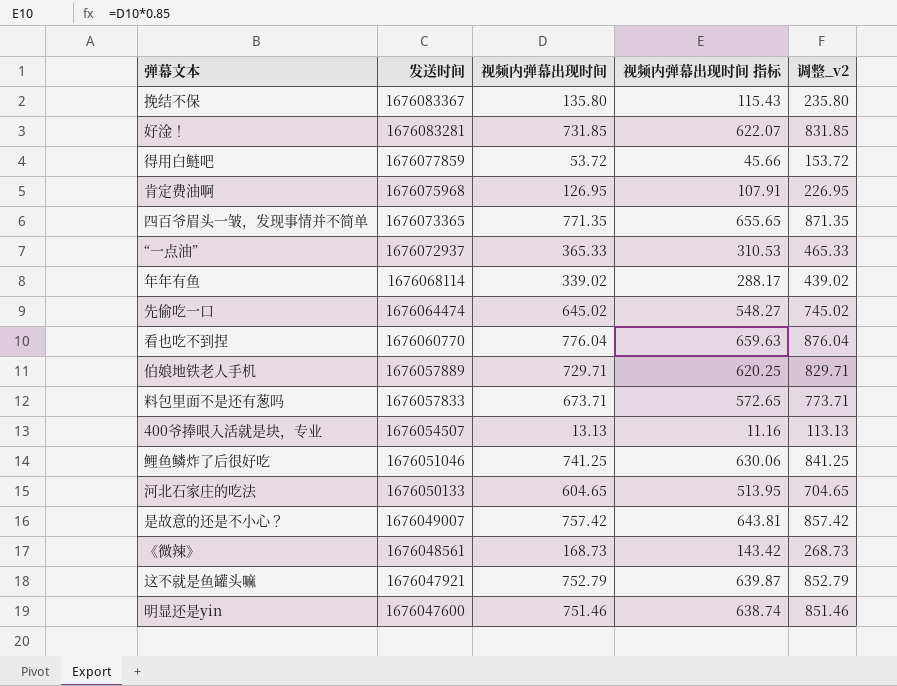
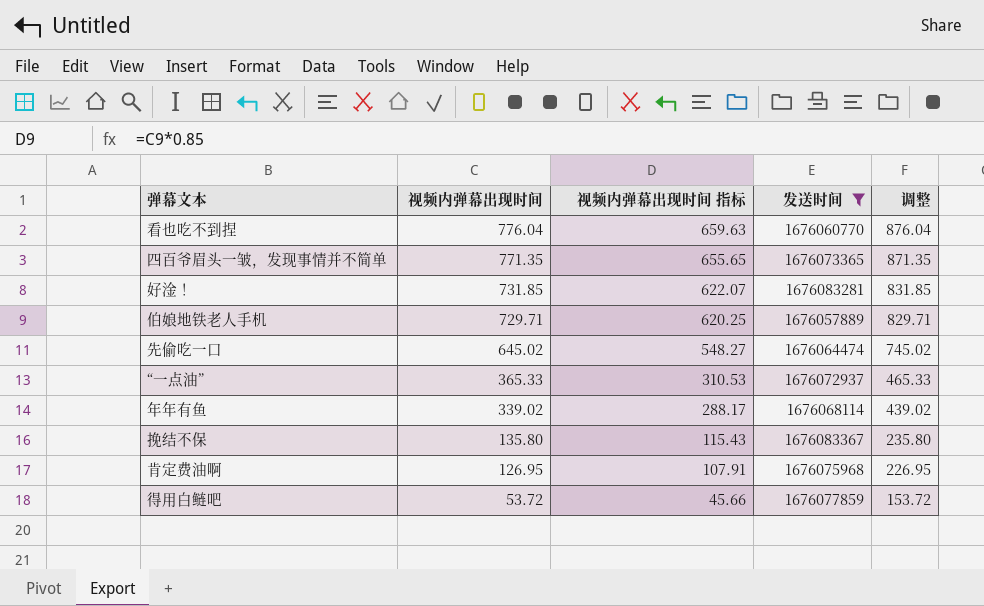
filter: none -> 发送时间 >= 1676057889
row order: 发送时间 descending -> 视频内弹幕出现时间 descending
column 发送时间 | position: 2 -> 4
column name: 调整_v2 -> 调整

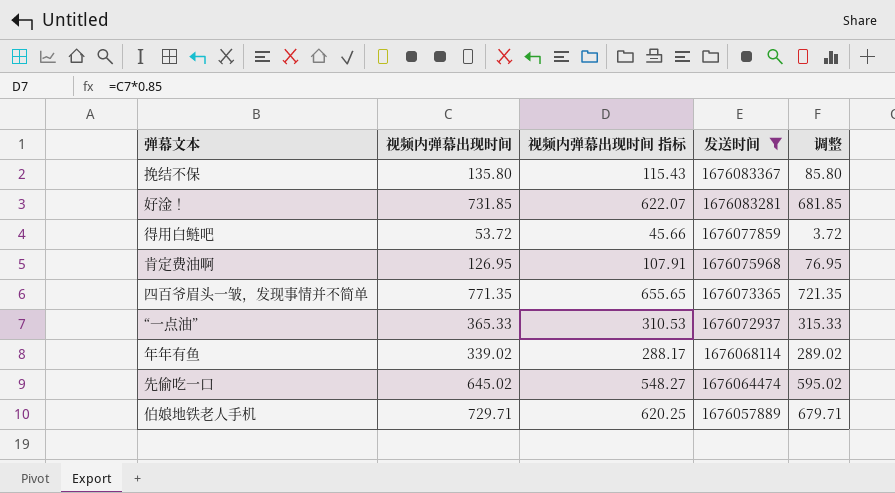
row order: 视频内弹幕出现时间 descending -> 发送时间 descending
column 调整 | formula: [视频内弹幕出现时间] + 100 -> [视频内弹幕出现时间] - 50
row 看也吃不到捏: 776.04 | 659.63 | 1676060770 | 876.04 -> none

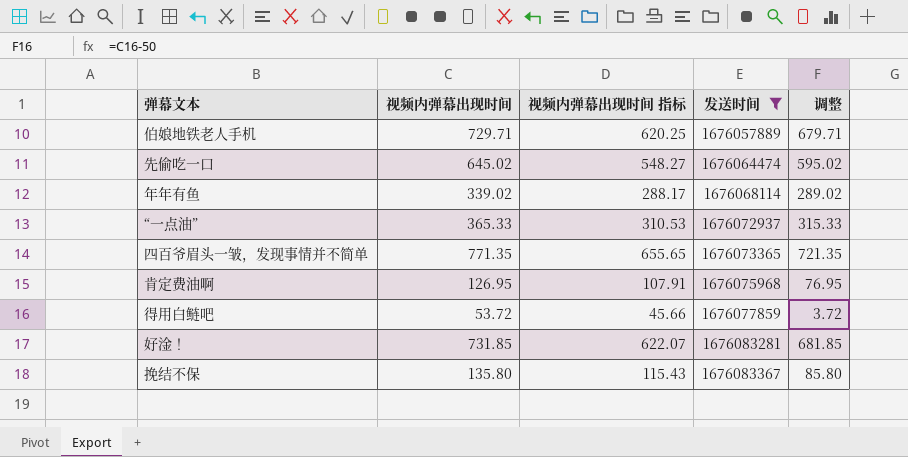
row order: 发送时间 descending -> 发送时间 ascending

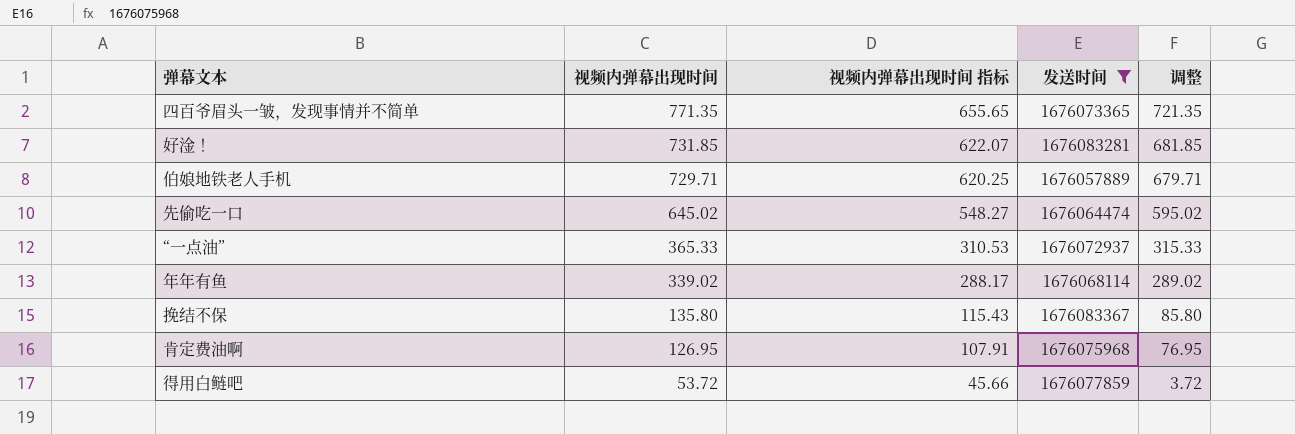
row order: 发送时间 ascending -> 视频内弹幕出现时间 descending

